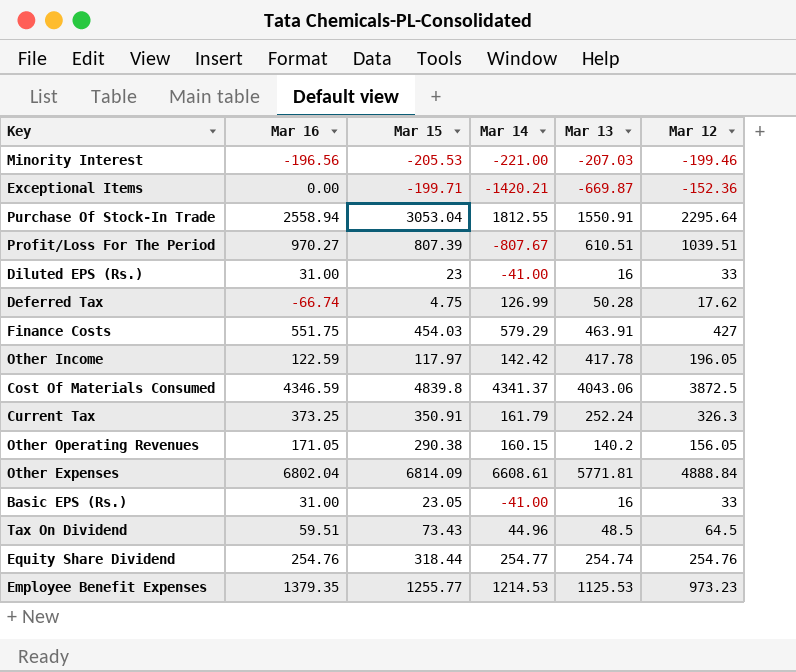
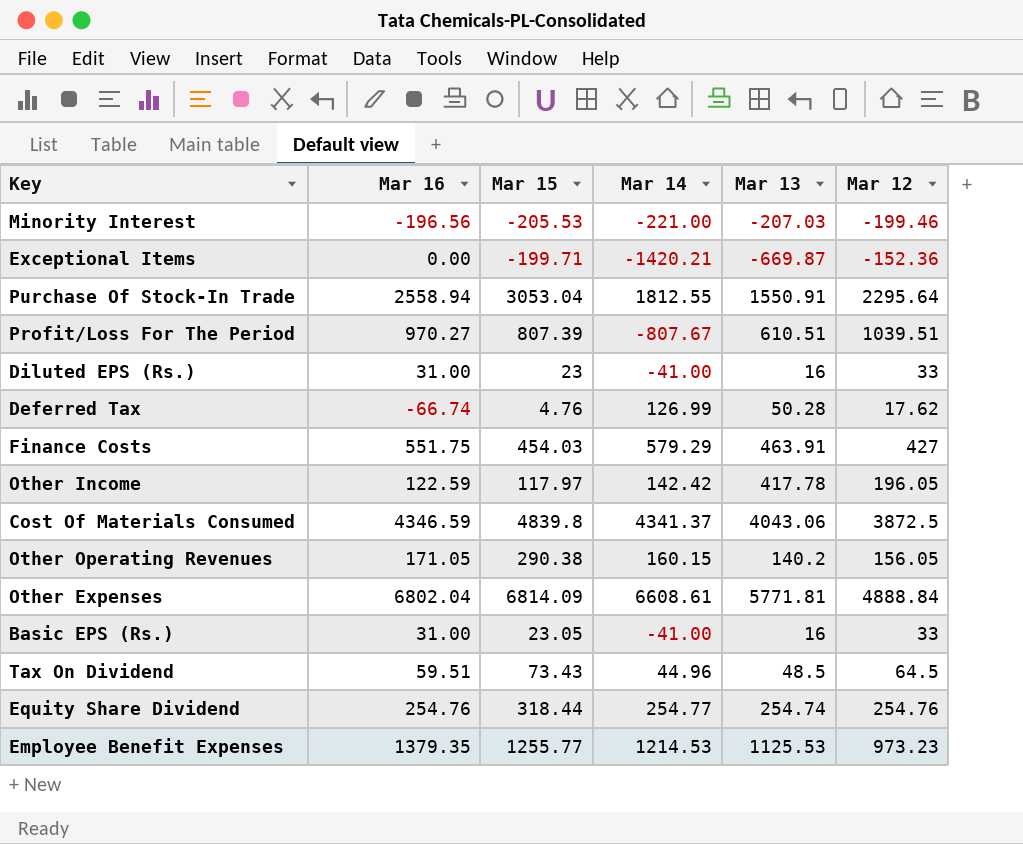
row Current Tax: 373.25 | 350.91 | 161.79 | 252.24 | 326.3 -> none
Deferred Tax | Mar 15: 4.75 -> 4.76

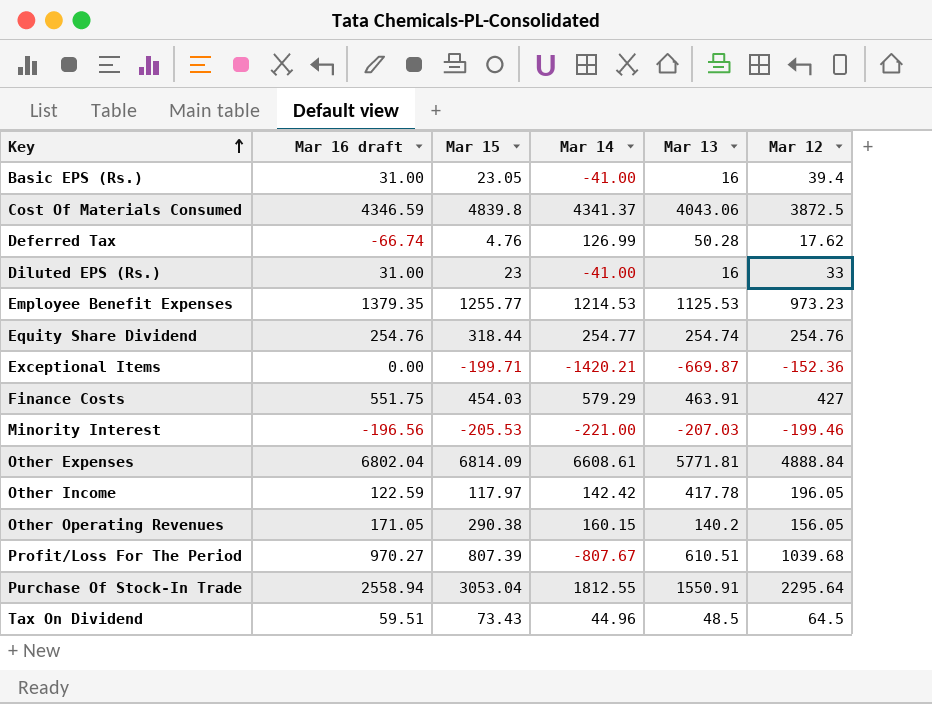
row order: none -> Key ascending
column name: Mar 16 -> Mar 16 draft
Basic EPS (Rs.) | Mar 12: 33 -> 39.4
Profit/Loss For The Period | Mar 12: 1039.51 -> 1039.68

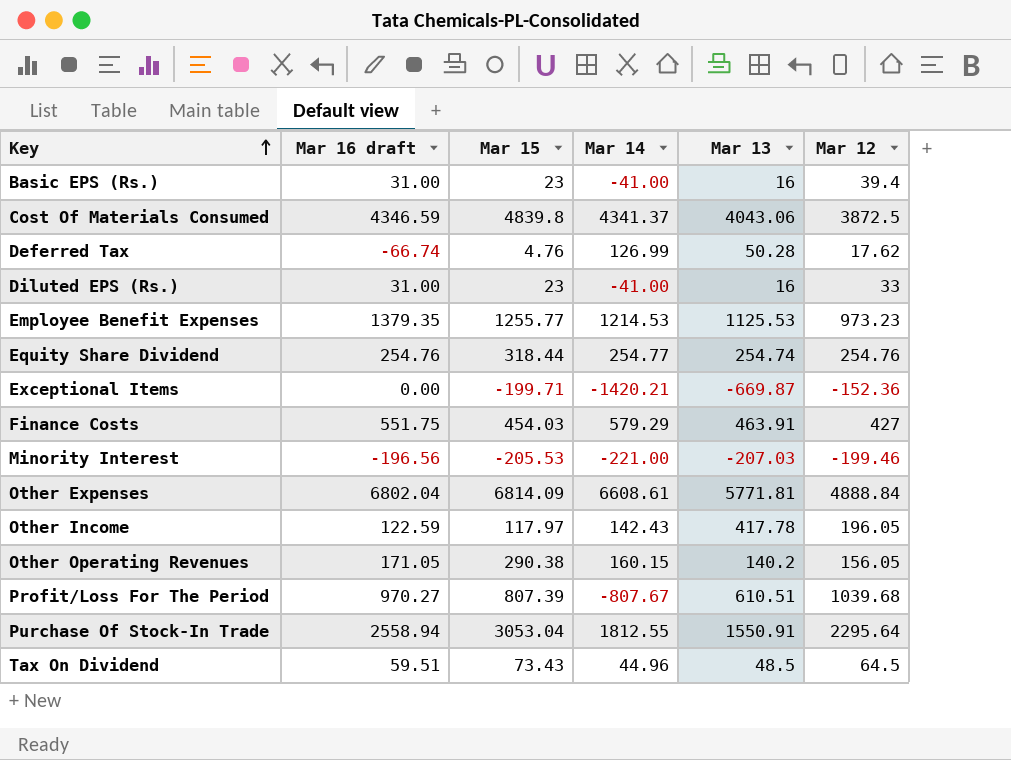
Basic EPS (Rs.) | Mar 15: 23.05 -> 23
Other Income | Mar 14: 142.42 -> 142.43

